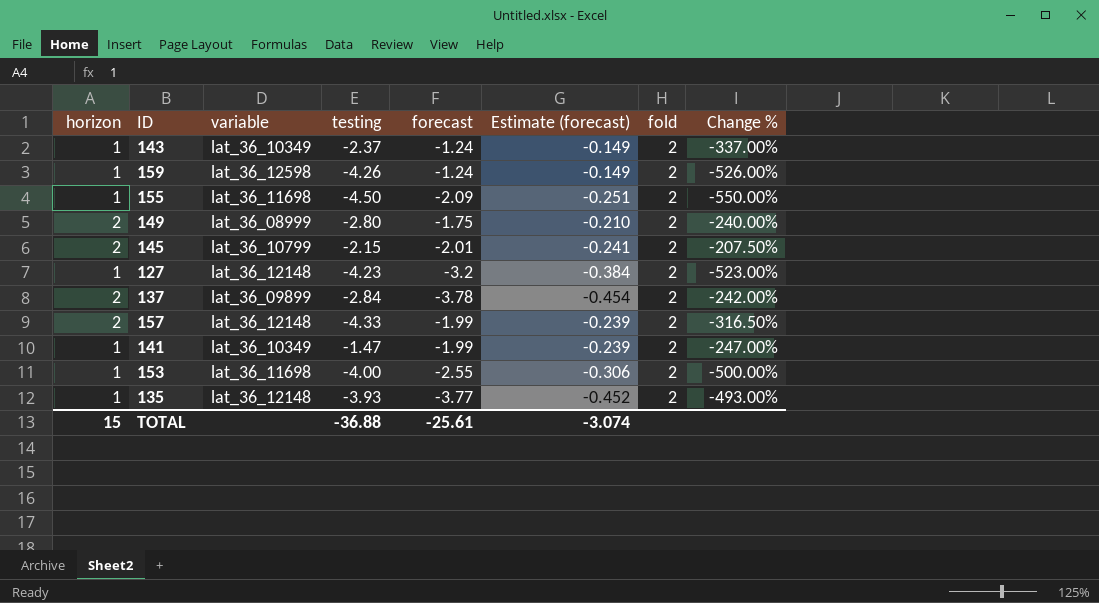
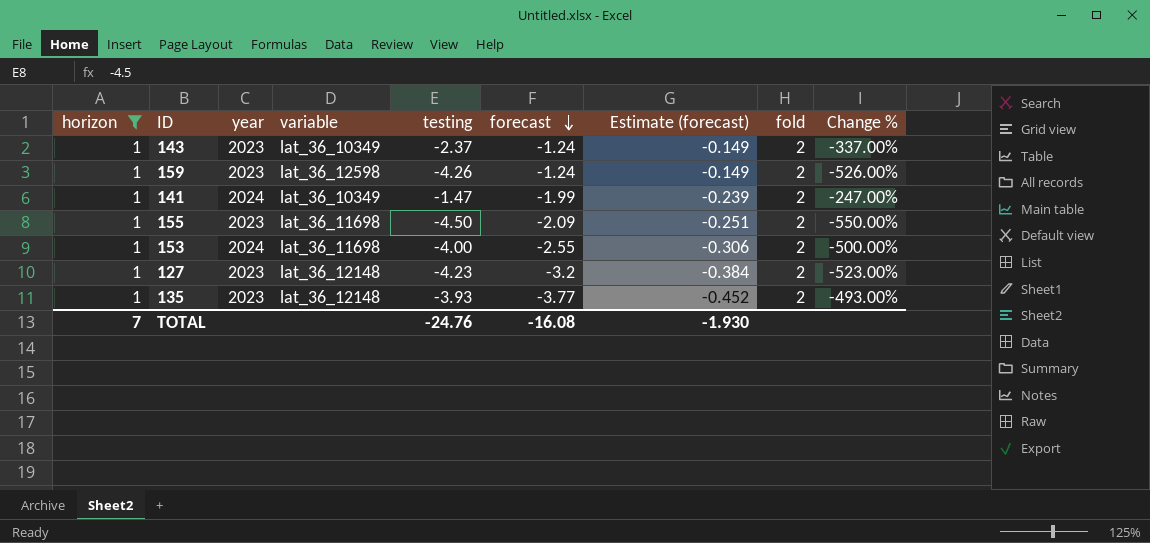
filter: none -> horizon = 1
row order: none -> forecast descending
column year | position: none -> 3
TOTAL | horizon: 15 -> 7
TOTAL | testing: -36.88 -> -24.76
TOTAL | forecast: -25.61 -> -16.08
TOTAL | Estimate (forecast): -3.074 -> -1.930

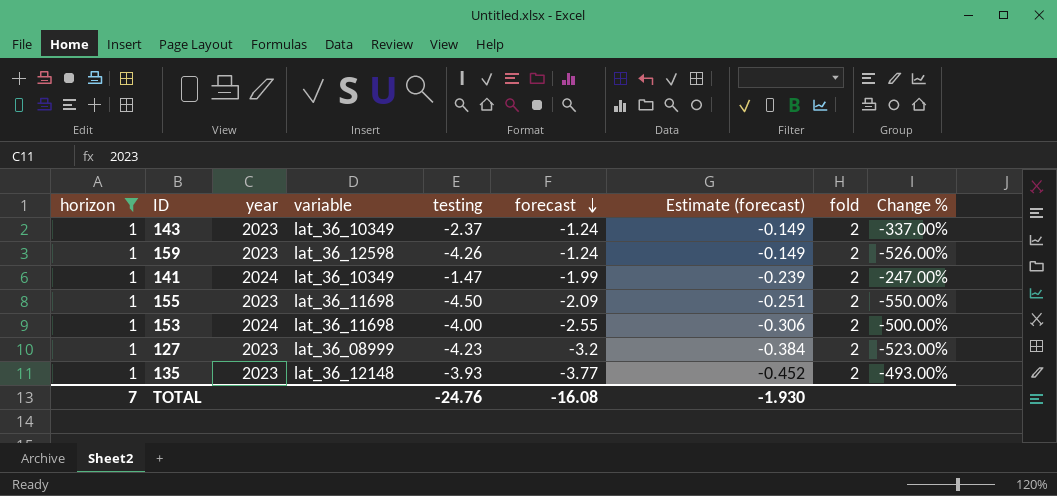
127 | variable: lat_36_12148 -> lat_36_08999

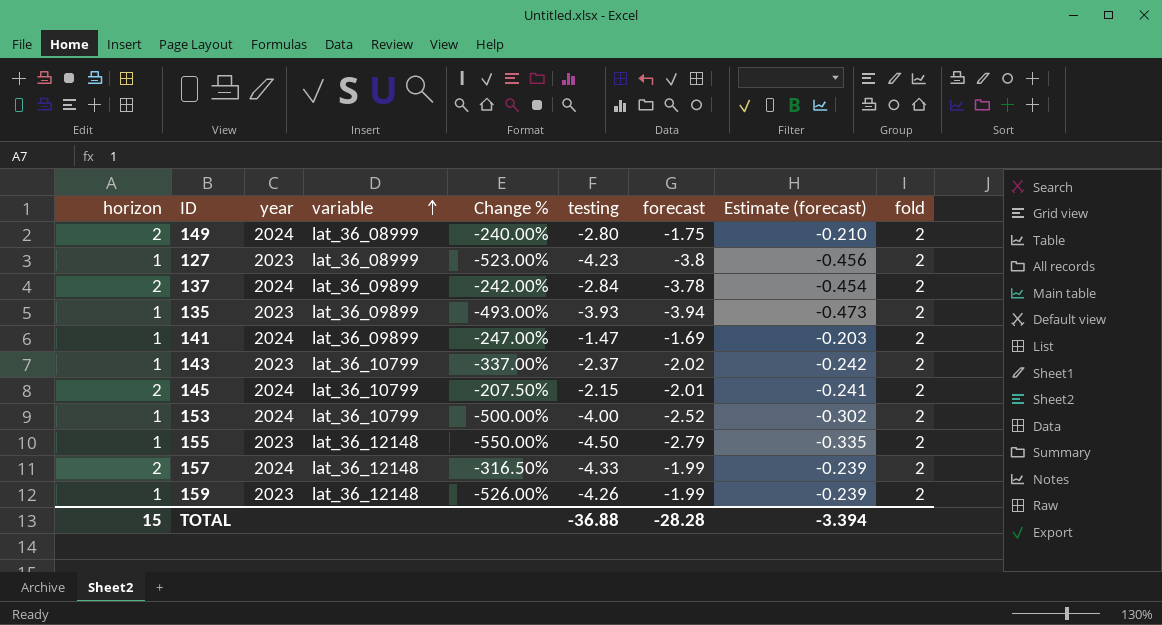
filter: horizon = 1 -> none
row order: forecast descending -> variable ascending
column Change % | position: 9 -> 5
127 | forecast: -3.2 -> -3.8
127 | Estimate (forecast): -0.384 -> -0.456
135 | variable: lat_36_12148 -> lat_36_09899
135 | forecast: -3.77 -> -3.94
135 | Estimate (forecast): -0.452 -> -0.473
141 | variable: lat_36_10349 -> lat_36_09899
141 | forecast: -1.99 -> -1.69
141 | Estimate (forecast): -0.239 -> -0.203
143 | variable: lat_36_10349 -> lat_36_10799
143 | forecast: -1.24 -> -2.02
143 | Estimate (forecast): -0.149 -> -0.242
153 | variable: lat_36_11698 -> lat_36_10799
153 | forecast: -2.55 -> -2.52
153 | Estimate (forecast): -0.306 -> -0.302
155 | variable: lat_36_11698 -> lat_36_12148
155 | forecast: -2.09 -> -2.79
155 | Estimate (forecast): -0.251 -> -0.335
159 | variable: lat_36_12598 -> lat_36_12148
159 | forecast: -1.24 -> -1.99
159 | Estimate (forecast): -0.149 -> -0.239
TOTAL | horizon: 7 -> 15
TOTAL | testing: -24.76 -> -36.88
TOTAL | forecast: -16.08 -> -28.28
TOTAL | Estimate (forecast): -1.930 -> -3.394

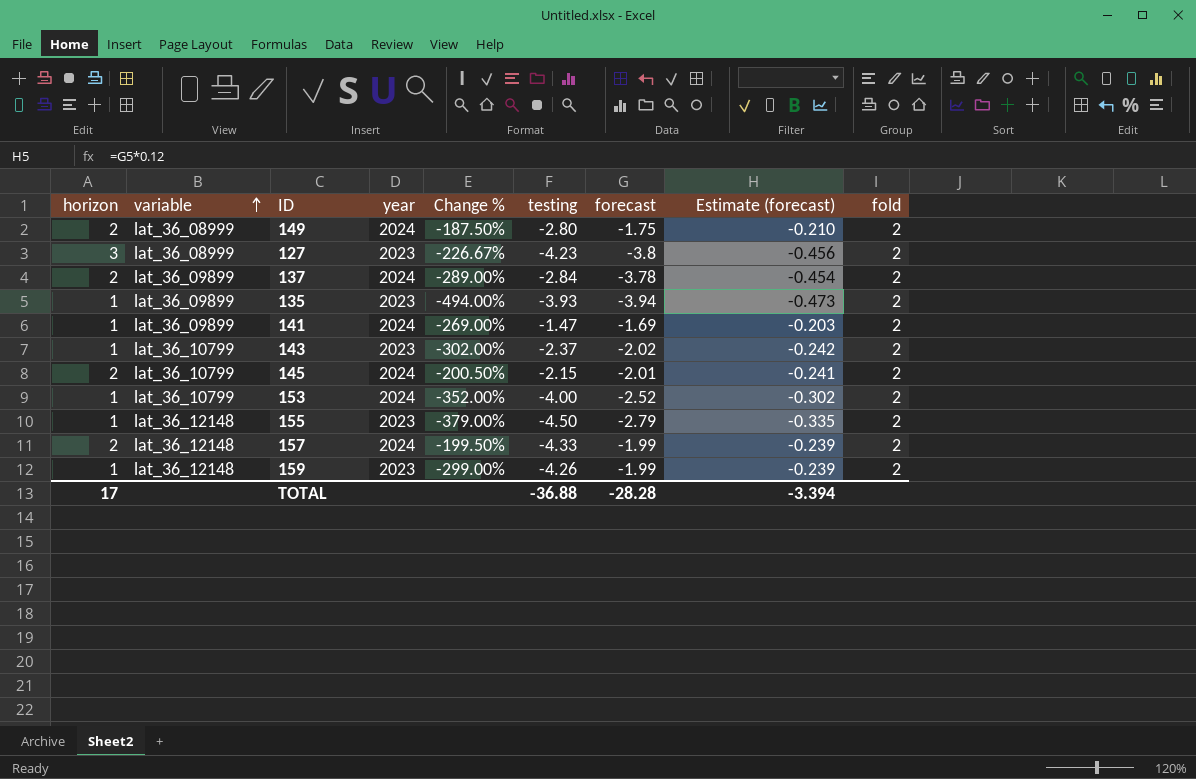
column variable | position: 4 -> 2
column Change % | formula: ([testing] - [horizon]) / [horizon] -> ([forecast] - [horizon]) / [horizon]
127 | horizon: 1 -> 3
TOTAL | horizon: 15 -> 17

